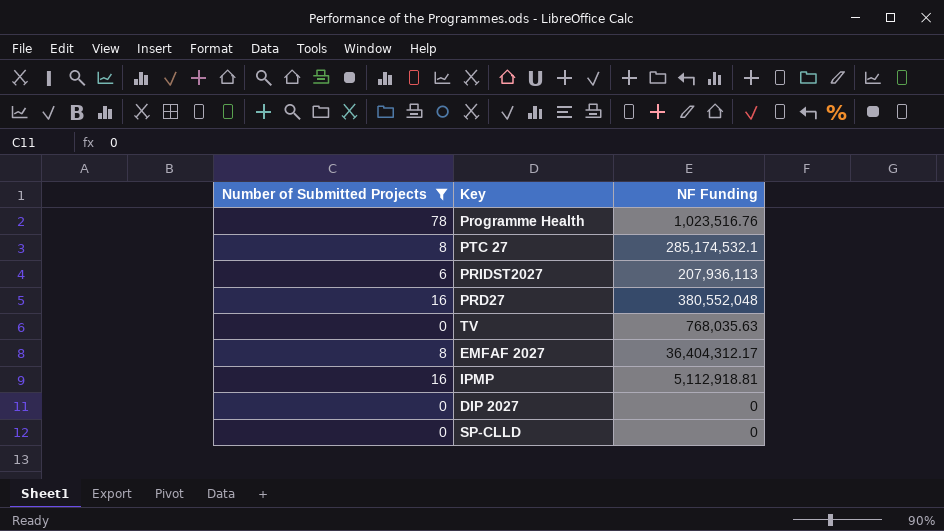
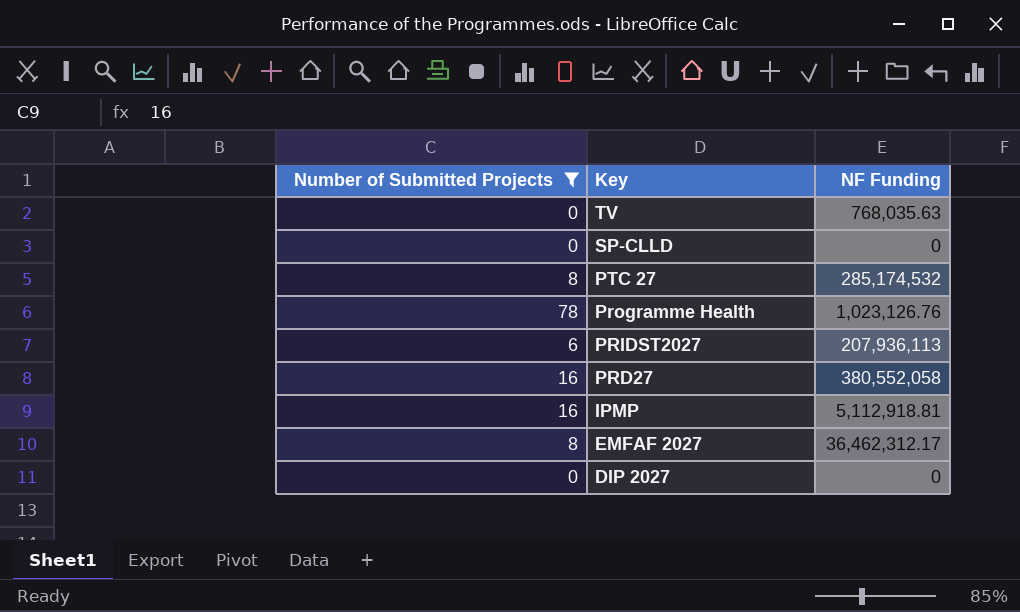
row order: none -> Key descending
PTC 27 | NF Funding: 285,174,532.1 -> 285,174,532
Programme Health | NF Funding: 1,023,516.76 -> 1,023,126.76
PRD27 | NF Funding: 380,552,048 -> 380,552,058
EMFAF 2027 | NF Funding: 36,404,312.17 -> 36,462,312.17

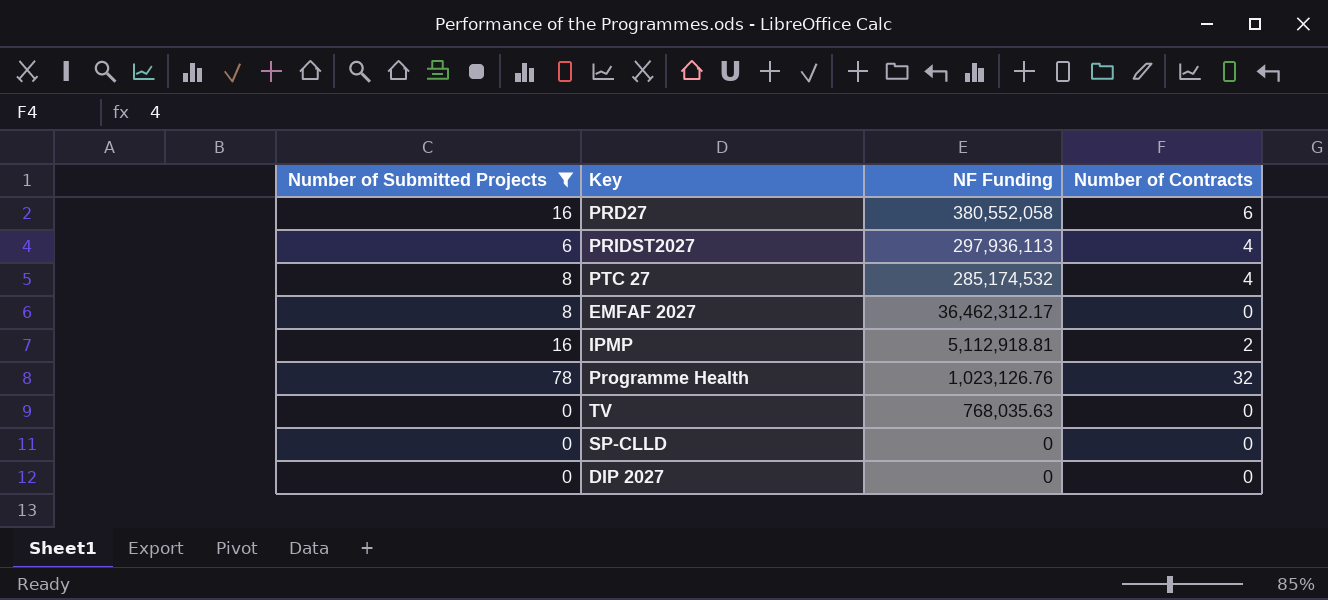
row order: Key descending -> NF Funding descending
column Number of Contracts | position: none -> 4
PRIDST2027 | NF Funding: 207,936,113 -> 297,936,113

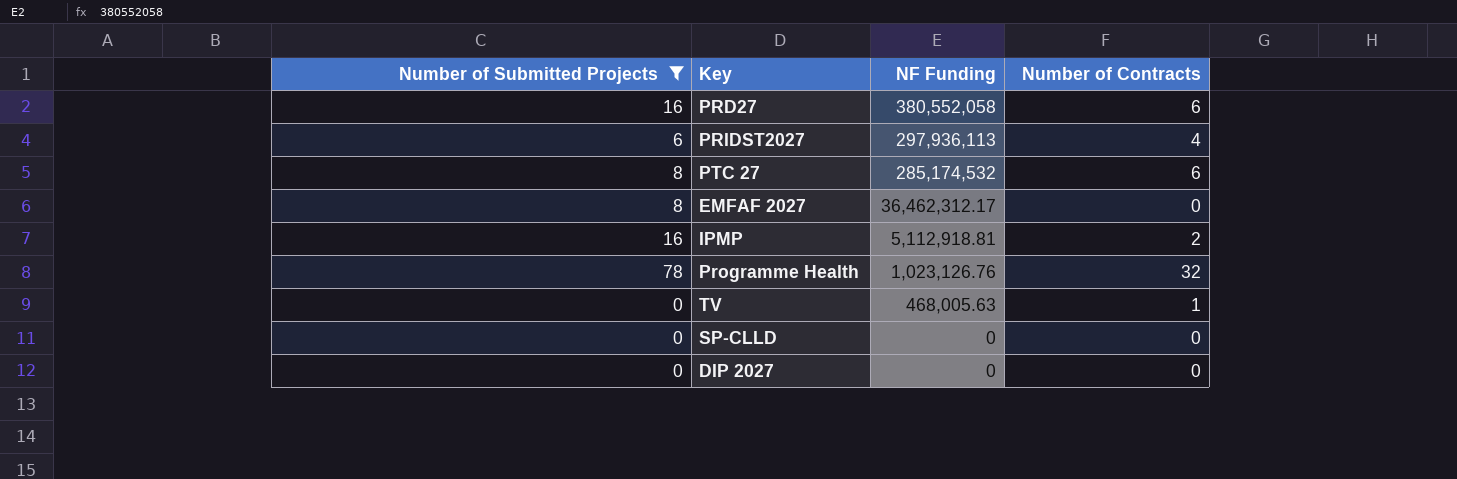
PTC 27 | Number of Contracts: 4 -> 6
TV | NF Funding: 768,035.63 -> 468,005.63
TV | Number of Contracts: 0 -> 1

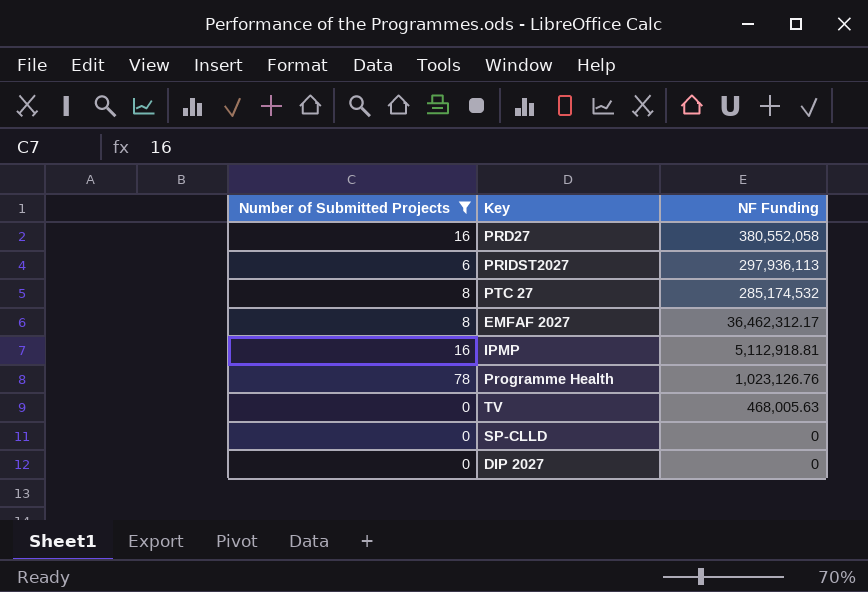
column Number of Contracts | position: 4 -> none

